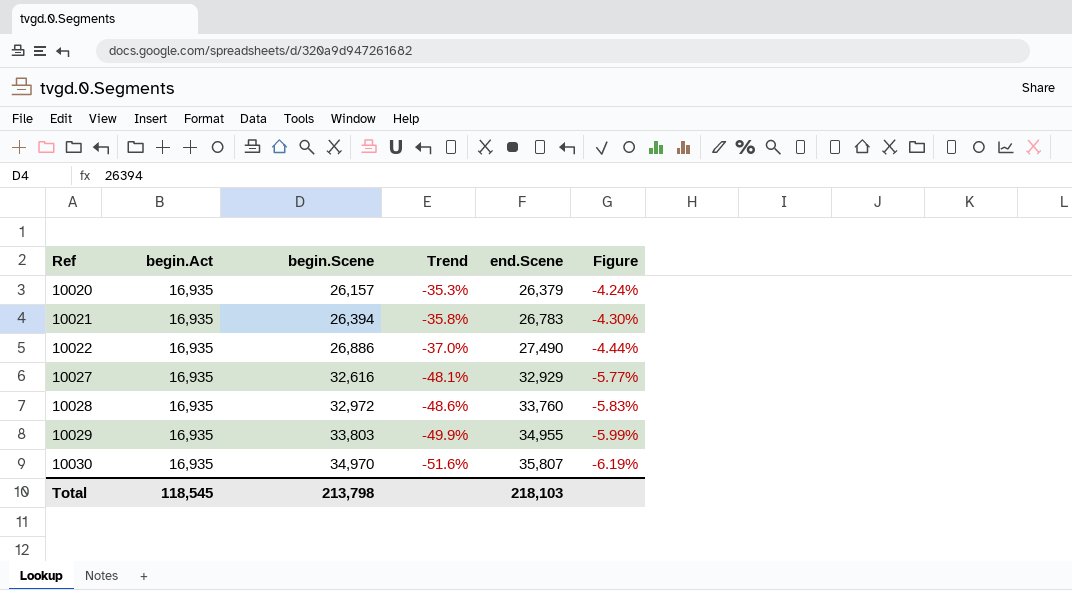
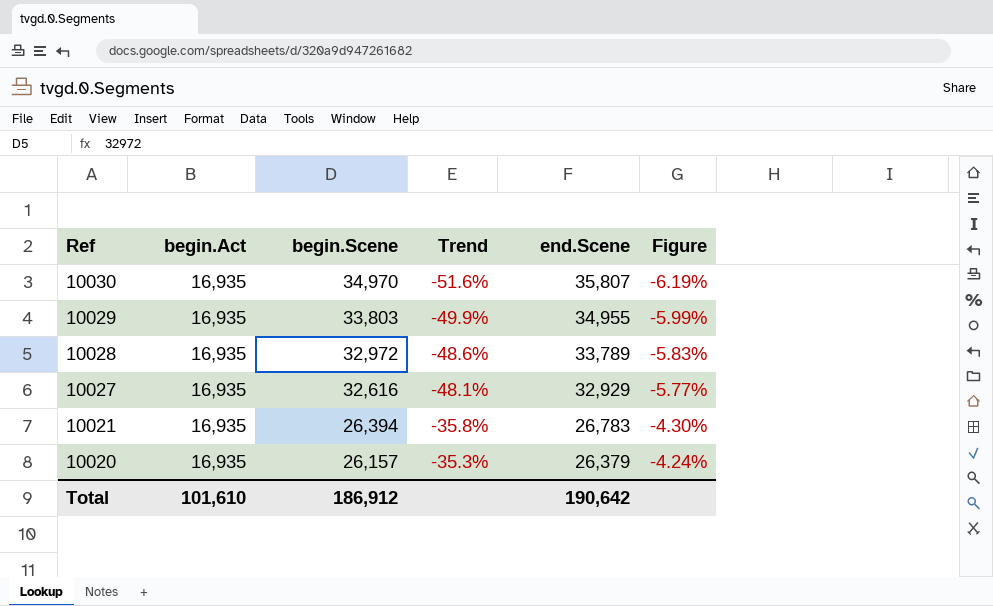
row order: Ref ascending -> Ref descending
row 10022: 16,935 | 26,886 | -37.0% | 27,490 | -4.44% -> none
10028 | end.Scene: 33,760 -> 33,789
Total | begin.Act: 118,545 -> 101,610
Total | begin.Scene: 213,798 -> 186,912
Total | end.Scene: 218,103 -> 190,642

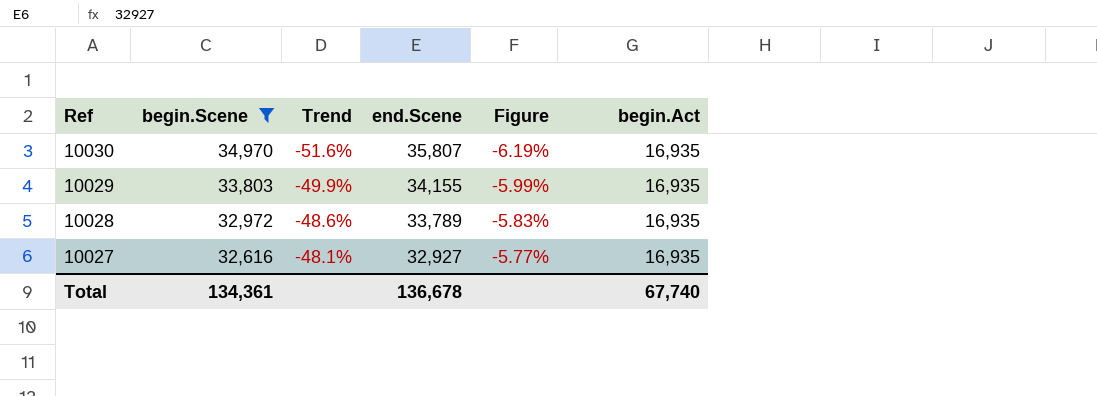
filter: none -> begin.Scene >= 32,616
column begin.Act | position: 2 -> 6
10029 | end.Scene: 34,955 -> 34,155
10027 | end.Scene: 32,929 -> 32,927
Total | begin.Scene: 186,912 -> 134,361
Total | end.Scene: 190,642 -> 136,678
Total | begin.Act: 101,610 -> 67,740

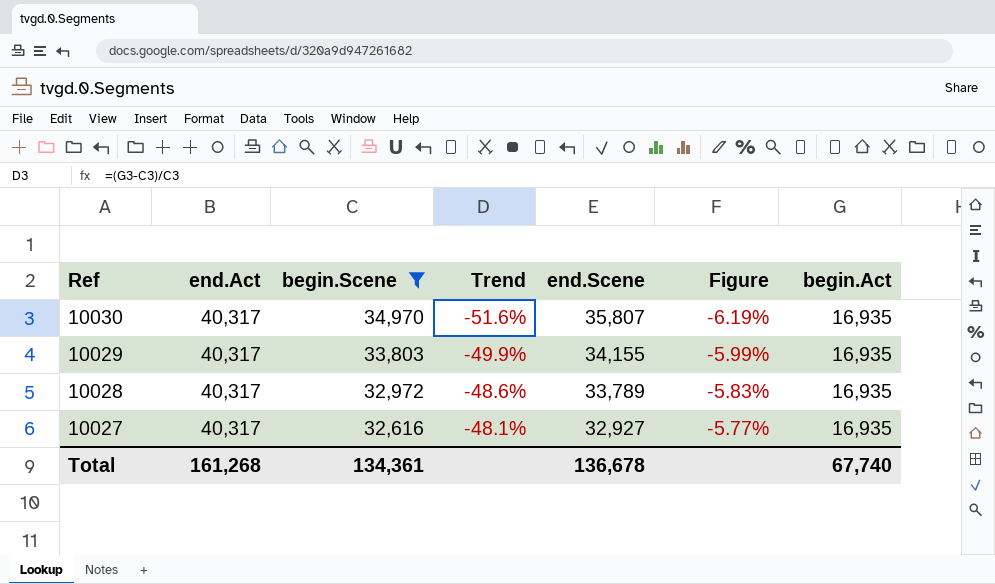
column end.Act | position: none -> 2

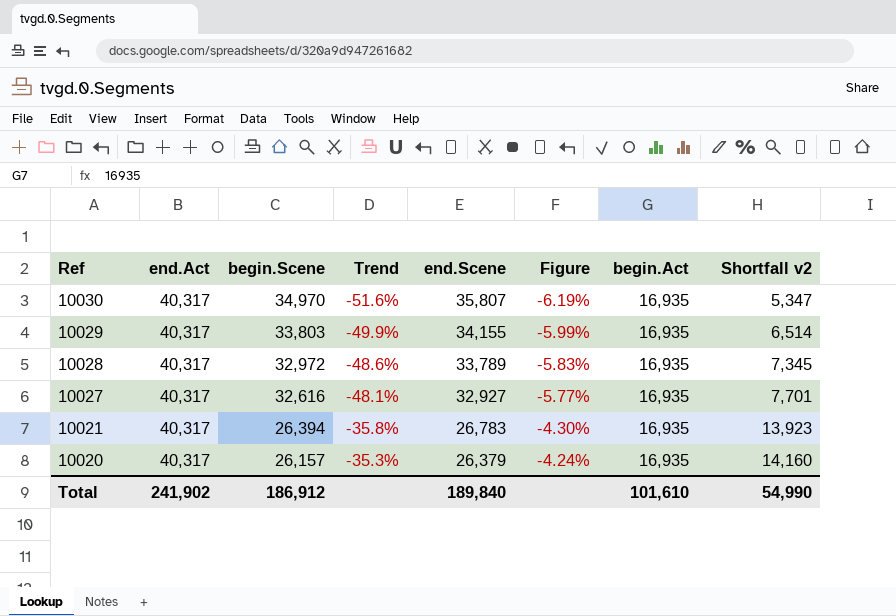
filter: begin.Scene >= 32,616 -> none
column Shortfall v2 | formula: none -> [end.Act] - [begin.Scene]
Total | end.Act: 161,268 -> 241,902
Total | begin.Scene: 134,361 -> 186,912
Total | end.Scene: 136,678 -> 189,840
Total | begin.Act: 67,740 -> 101,610

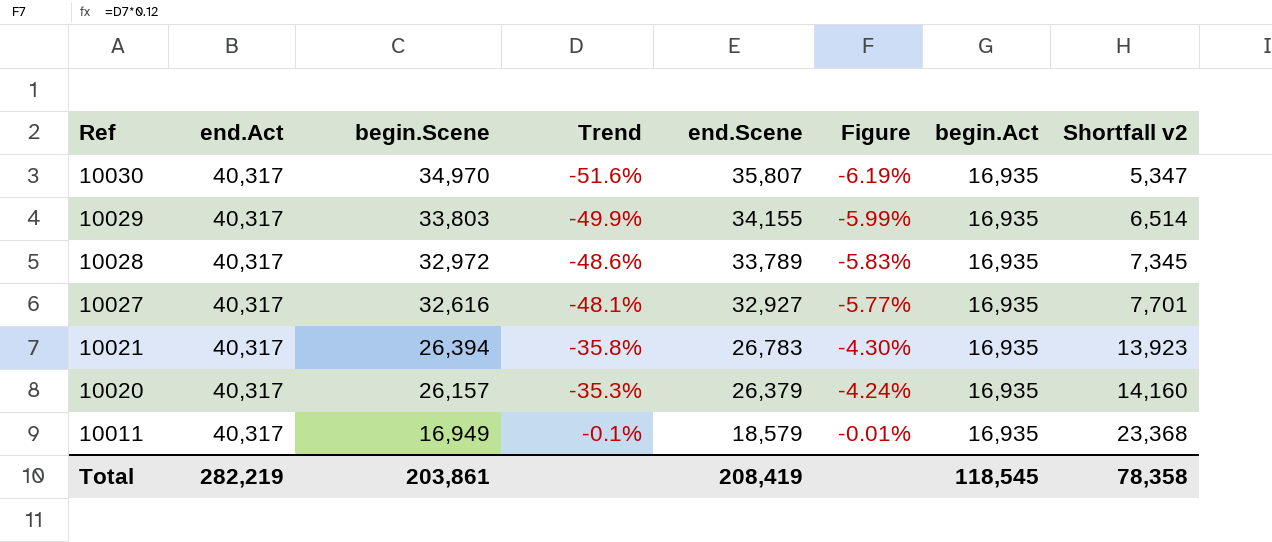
row 10011: none -> 40,317 | 16,949 | -0.1% | 18,579 | -0.01% | 16,935 | 23,368
Total | end.Act: 241,902 -> 282,219
Total | begin.Scene: 186,912 -> 203,861
Total | end.Scene: 189,840 -> 208,419
Total | begin.Act: 101,610 -> 118,545
Total | Shortfall v2: 54,990 -> 78,358

